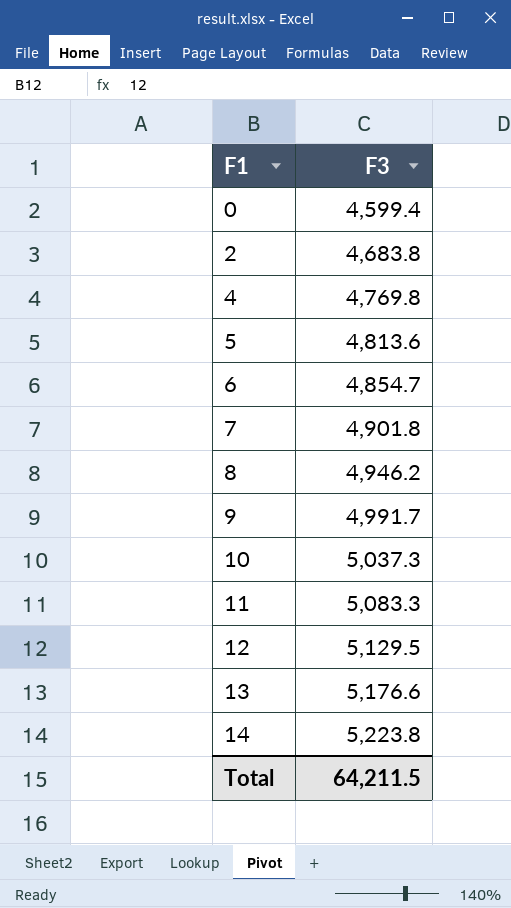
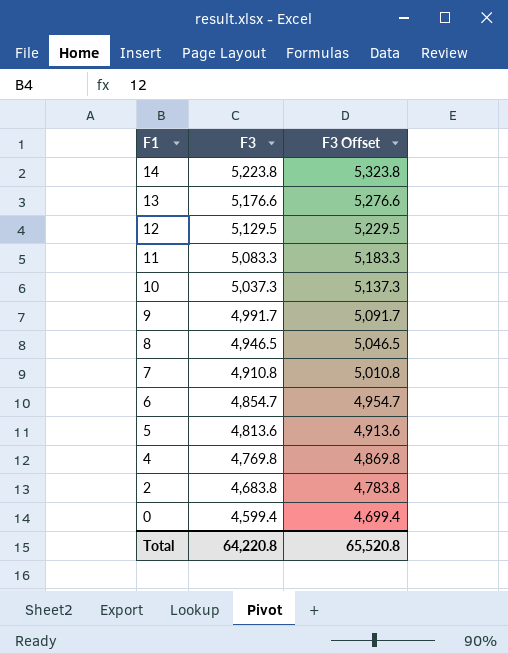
row order: F1 ascending -> F1 descending
column F3 Offset | formula: none -> [F3] + 100
8 | F3: 4,946.2 -> 4,946.5
7 | F3: 4,901.8 -> 4,910.8
Total | F3: 64,211.5 -> 64,220.8

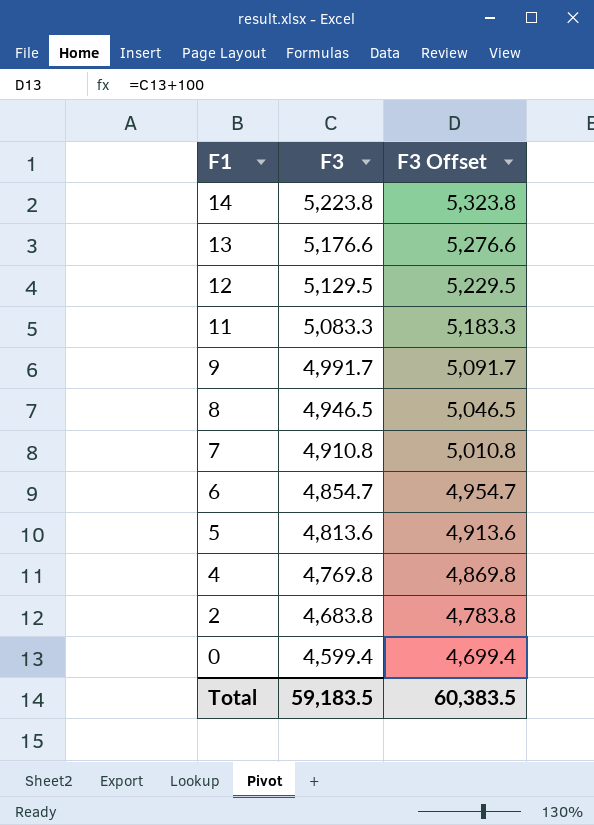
row 10: 5,037.3 | 5,137.3 -> none
Total | F3: 64,220.8 -> 59,183.5
Total | F3 Offset: 65,520.8 -> 60,383.5

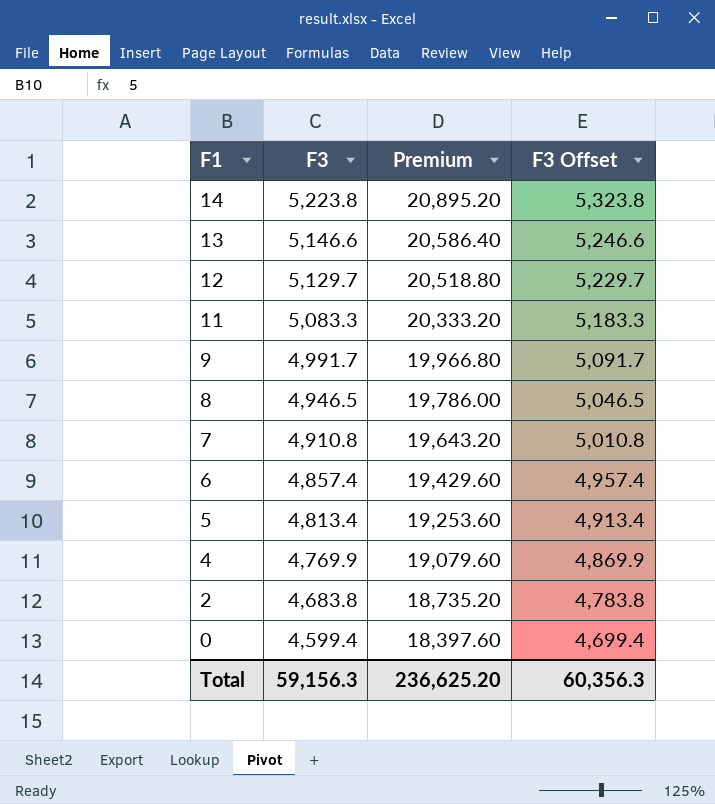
column Premium | formula: none -> [F3] * 4
13 | F3: 5,176.6 -> 5,146.6
13 | F3 Offset: 5,276.6 -> 5,246.6
12 | F3: 5,129.5 -> 5,129.7
12 | F3 Offset: 5,229.5 -> 5,229.7
6 | F3: 4,854.7 -> 4,857.4
6 | F3 Offset: 4,954.7 -> 4,957.4
5 | F3: 4,813.6 -> 4,813.4
5 | F3 Offset: 4,913.6 -> 4,913.4
4 | F3: 4,769.8 -> 4,769.9
4 | F3 Offset: 4,869.8 -> 4,869.9
Total | F3: 59,183.5 -> 59,156.3
Total | F3 Offset: 60,383.5 -> 60,356.3

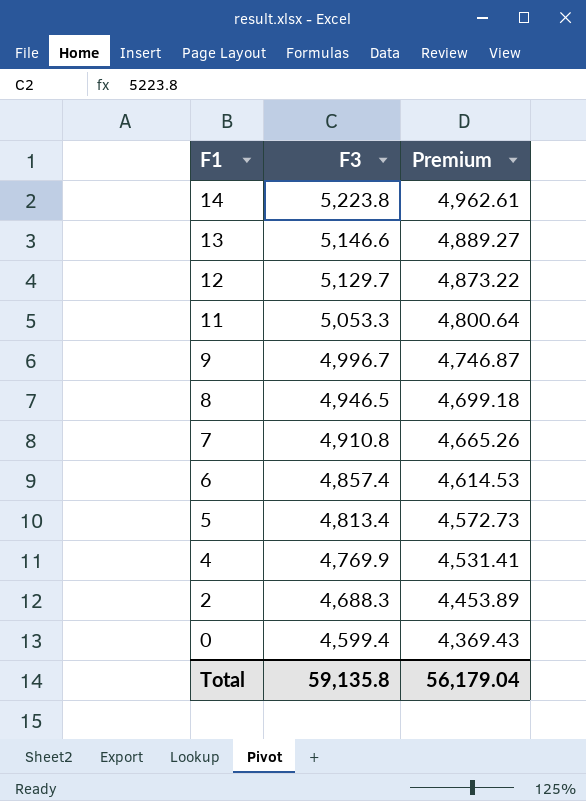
column F3 Offset | formula: [F3] + 100 -> none
column Premium | formula: [F3] * 4 -> [F3] * 0.95
11 | F3: 5,083.3 -> 5,053.3
9 | F3: 4,991.7 -> 4,996.7
2 | F3: 4,683.8 -> 4,688.3
Total | F3: 59,156.3 -> 59,135.8
Total | Premium: 236,625.20 -> 56,179.04

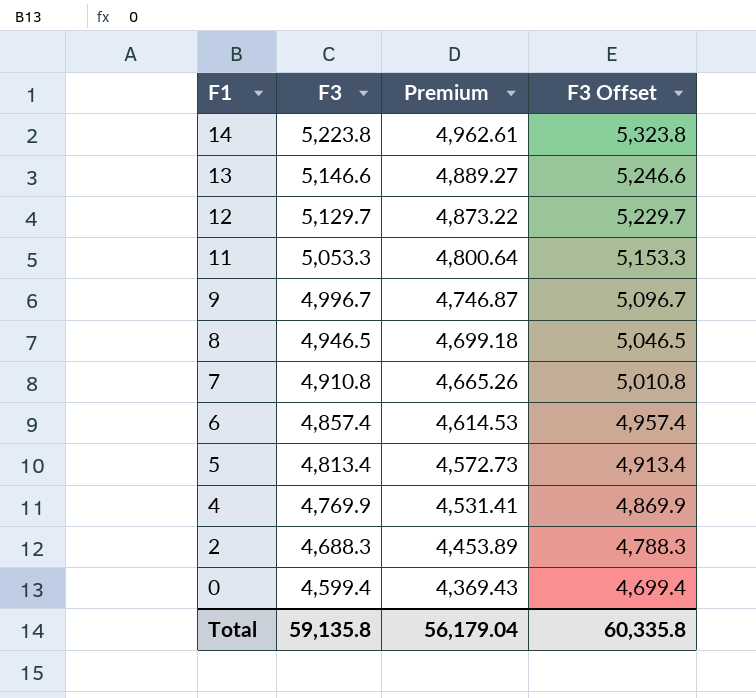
column F3 Offset | formula: none -> [F3] + 100

